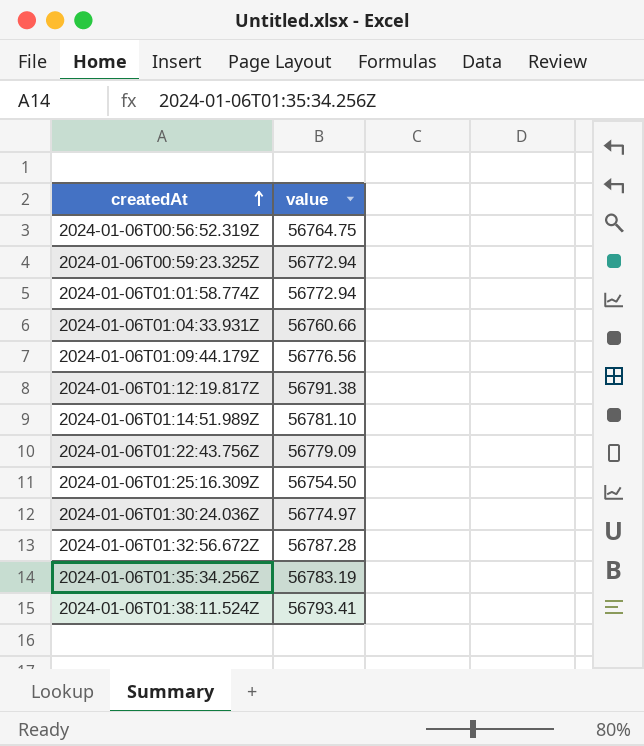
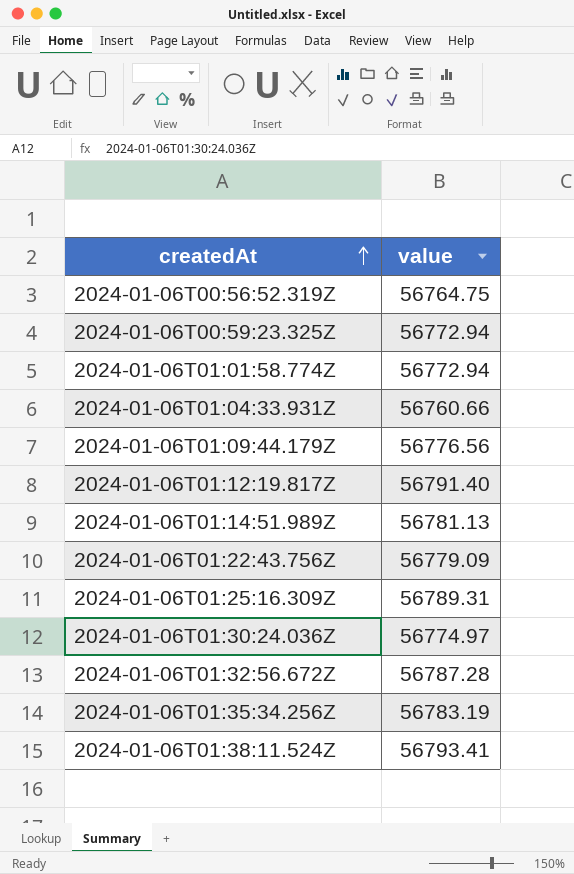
2024-01-06T01:12:19.817Z | value: 56791.38 -> 56791.40
2024-01-06T01:14:51.989Z | value: 56781.10 -> 56781.13
2024-01-06T01:25:16.309Z | value: 56754.50 -> 56789.31

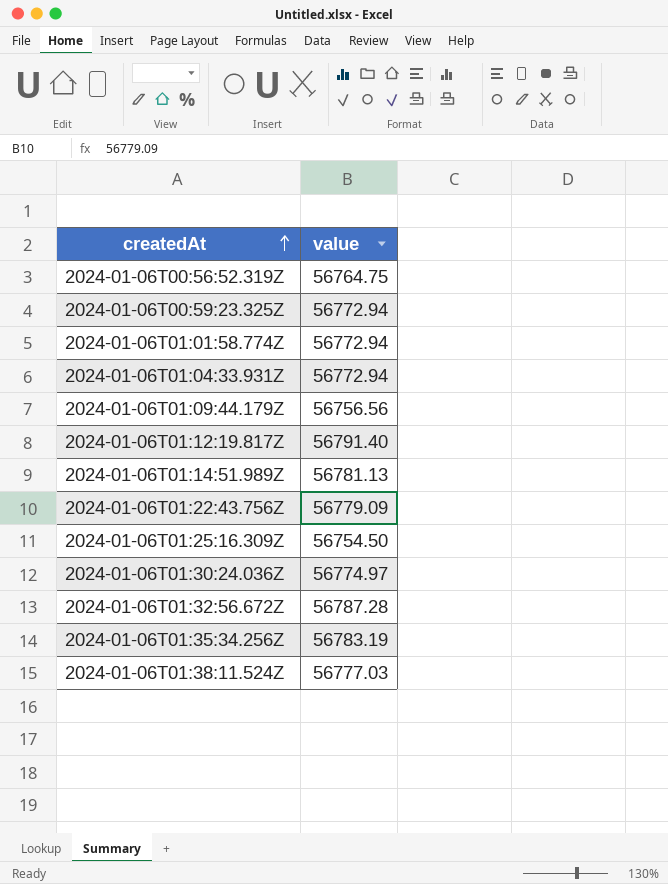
2024-01-06T01:04:33.931Z | value: 56760.66 -> 56772.94
2024-01-06T01:09:44.179Z | value: 56776.56 -> 56756.56
2024-01-06T01:25:16.309Z | value: 56789.31 -> 56754.50
2024-01-06T01:38:11.524Z | value: 56793.41 -> 56777.03

